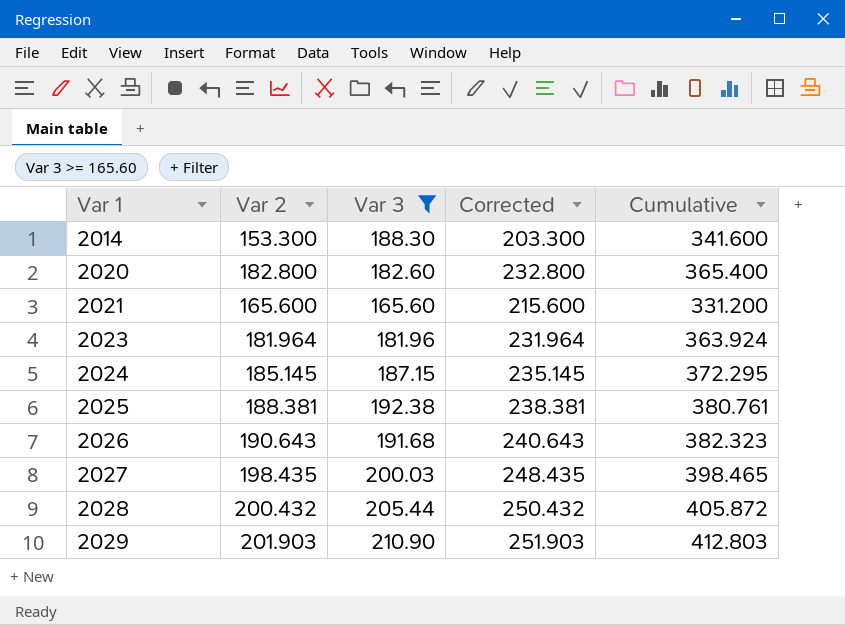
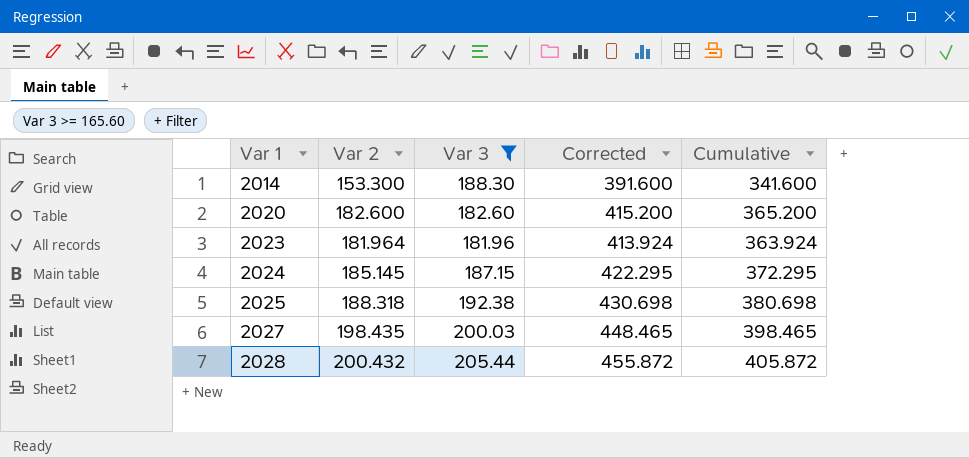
column Corrected | formula: [Var 2] + 50 -> [Cumulative] + 50
row 2021: 165.600 | 165.60 | 215.600 | 331.200 -> none
row 2026: 190.643 | 191.68 | 240.643 | 382.323 -> none
row 2029: 201.903 | 210.90 | 251.903 | 412.803 -> none
2020 | Var 2: 182.800 -> 182.600
2020 | Cumulative: 365.400 -> 365.200
2025 | Var 2: 188.381 -> 188.318
2025 | Cumulative: 380.761 -> 380.698

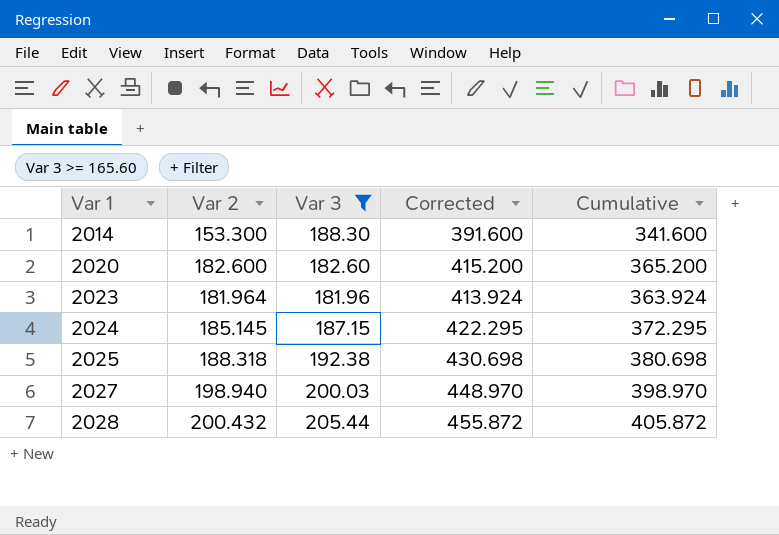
2027 | Var 2: 198.435 -> 198.940
2027 | Corrected: 448.465 -> 448.970
2027 | Cumulative: 398.465 -> 398.970

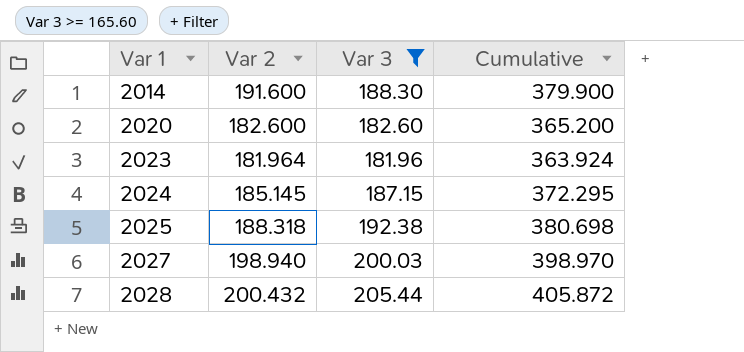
column Corrected | formula: [Cumulative] + 50 -> none
2014 | Var 2: 153.300 -> 191.600
2014 | Cumulative: 341.600 -> 379.900

